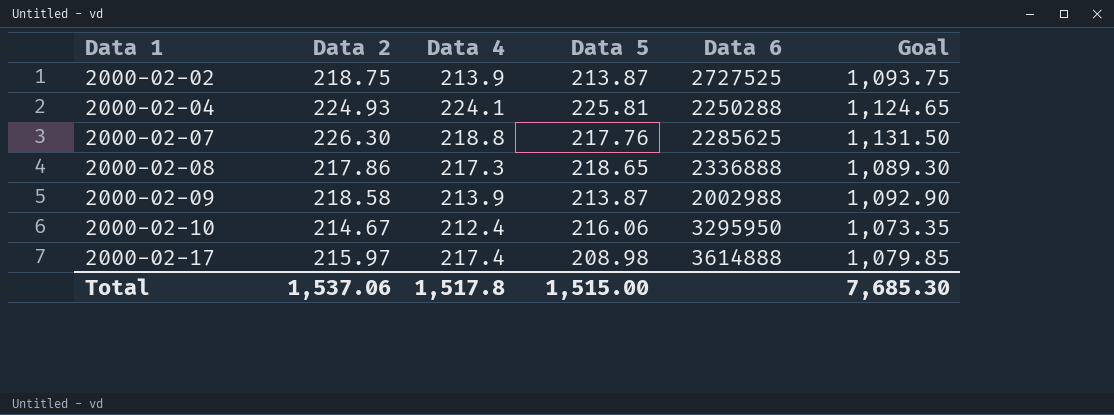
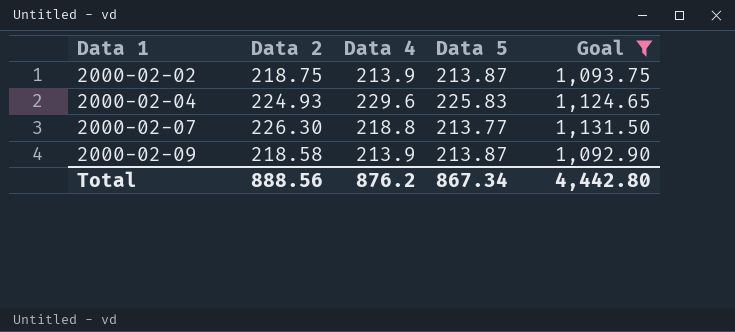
filter: none -> Goal >= 1,092.90
column Data 6 | position: 5 -> none
2000-02-04 | Data 4: 224.1 -> 229.6
2000-02-04 | Data 5: 225.81 -> 225.83
2000-02-07 | Data 5: 217.76 -> 213.77
Total | Data 2: 1,537.06 -> 888.56
Total | Data 4: 1,517.8 -> 876.2
Total | Data 5: 1,515.00 -> 867.34
Total | Goal: 7,685.30 -> 4,442.80

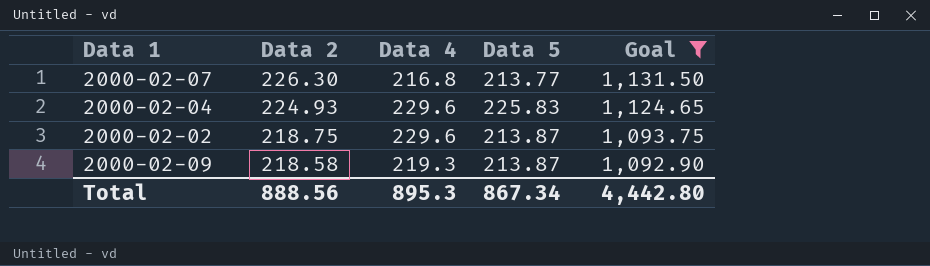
row order: Data 1 ascending -> Data 2 descending
2000-02-07 | Data 4: 218.8 -> 216.8
2000-02-02 | Data 4: 213.9 -> 229.6
2000-02-09 | Data 4: 213.9 -> 219.3
Total | Data 4: 876.2 -> 895.3

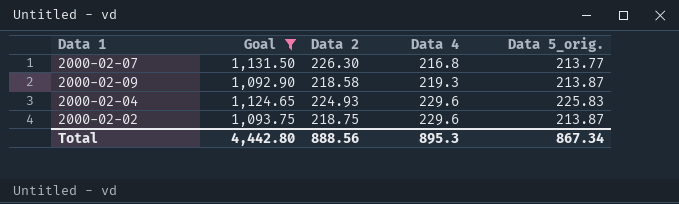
row order: Data 2 descending -> Data 4 ascending
column Goal | position: 5 -> 2
column name: Data 5 -> Data 5_orig.

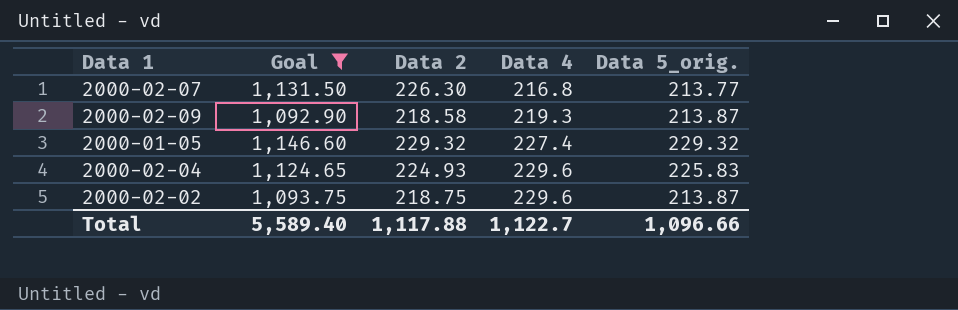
row 2000-01-05: none -> 1,146.60 | 229.32 | 227.4 | 229.32
Total | Goal: 4,442.80 -> 5,589.40
Total | Data 2: 888.56 -> 1,117.88
Total | Data 4: 895.3 -> 1,122.7
Total | Data 5_orig.: 867.34 -> 1,096.66

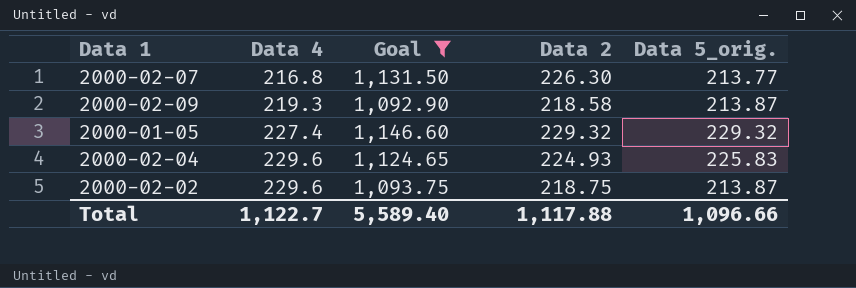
column Data 4 | position: 4 -> 2

